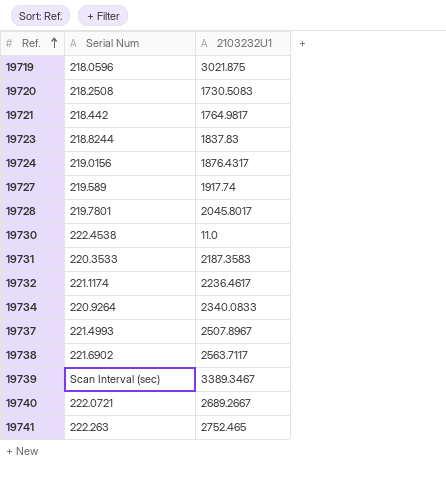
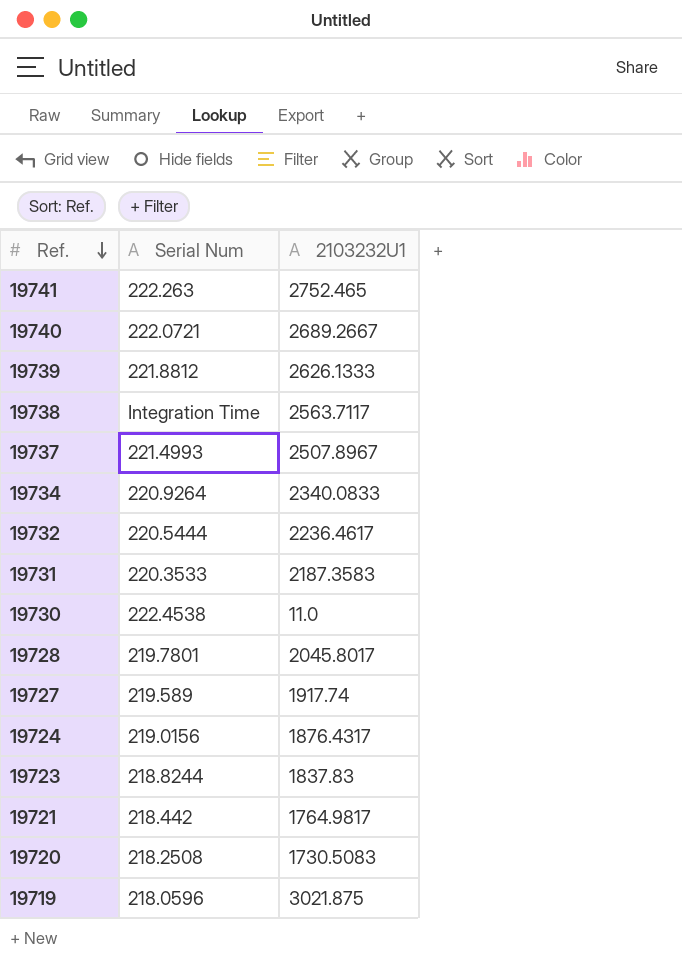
row order: Ref. ascending -> Ref. descending
19739 | Serial Num: Scan Interval (sec) -> 221.8812
19739 | 2103232U1: 3389.3467 -> 2626.1333
19738 | Serial Num: 221.6902 -> Integration Time
19732 | Serial Num: 221.1174 -> 220.5444

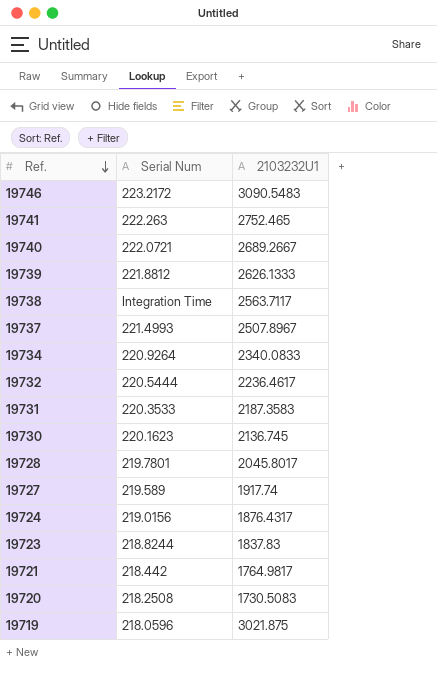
row 19746: none -> 223.2172 | 3090.5483
19730 | Serial Num: 222.4538 -> 220.1623
19730 | 2103232U1: 11.0 -> 2136.745

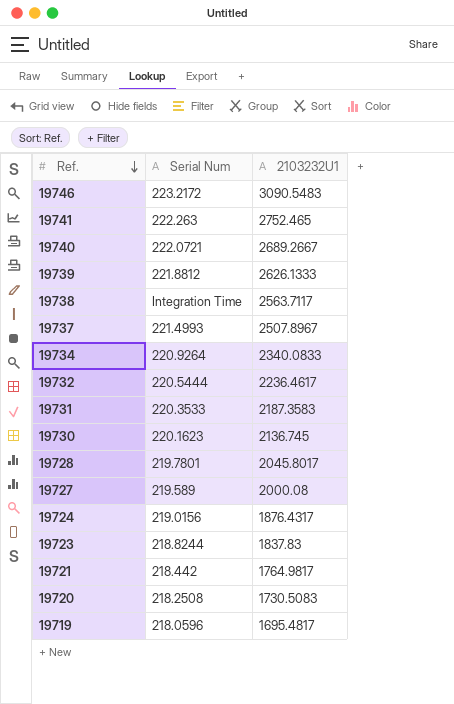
19727 | 2103232U1: 1917.74 -> 2000.08
19719 | 2103232U1: 3021.875 -> 1695.4817

